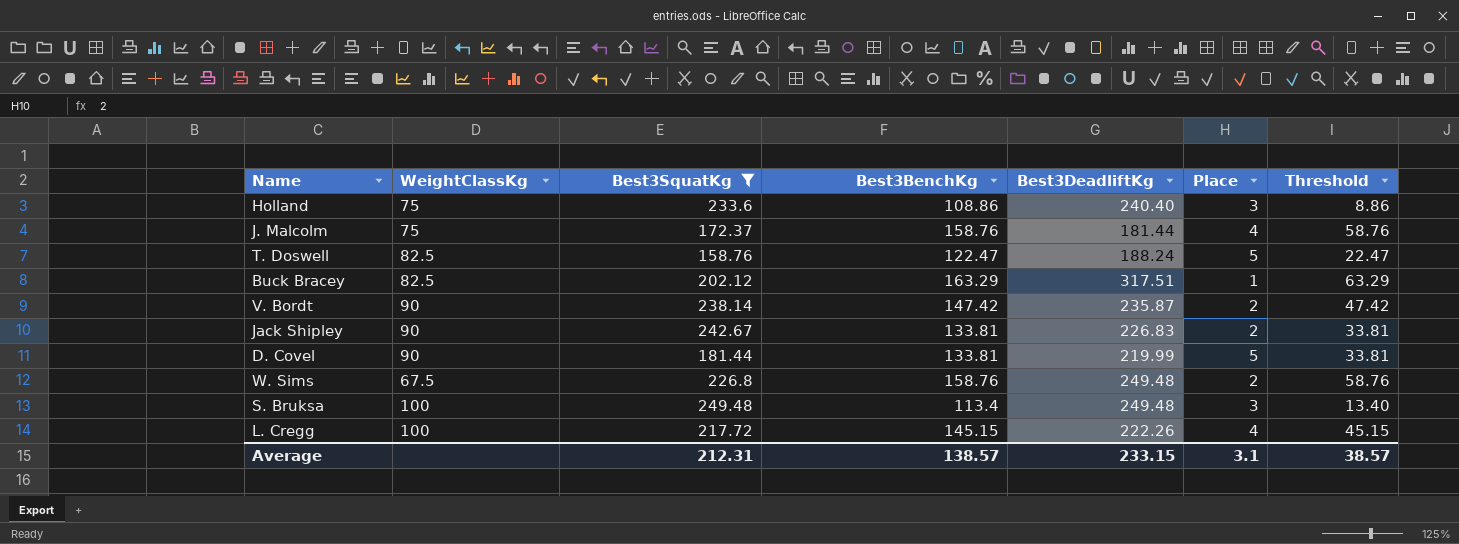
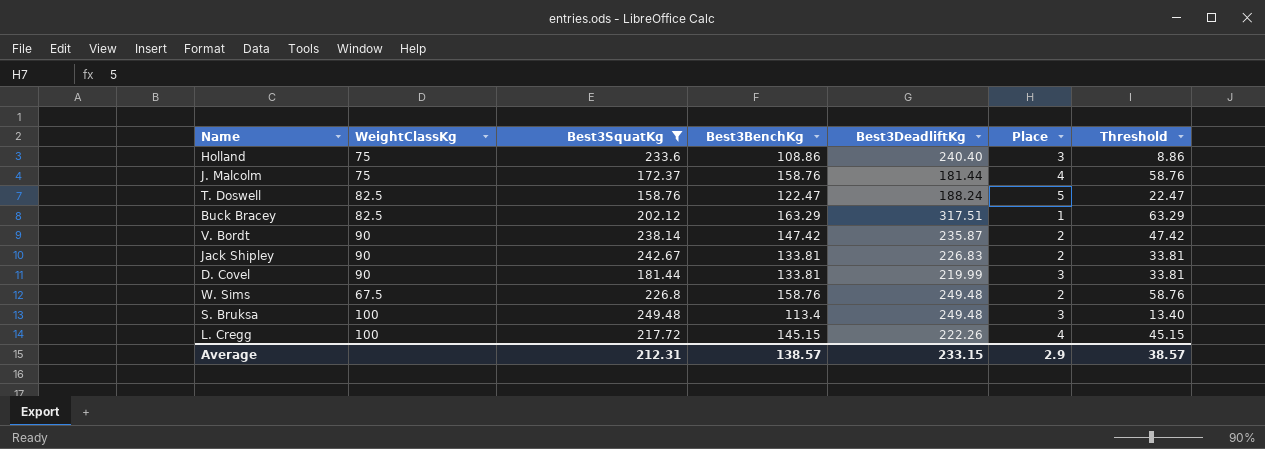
D. Covel | Place: 5 -> 3
Average | Place: 3.1 -> 2.9

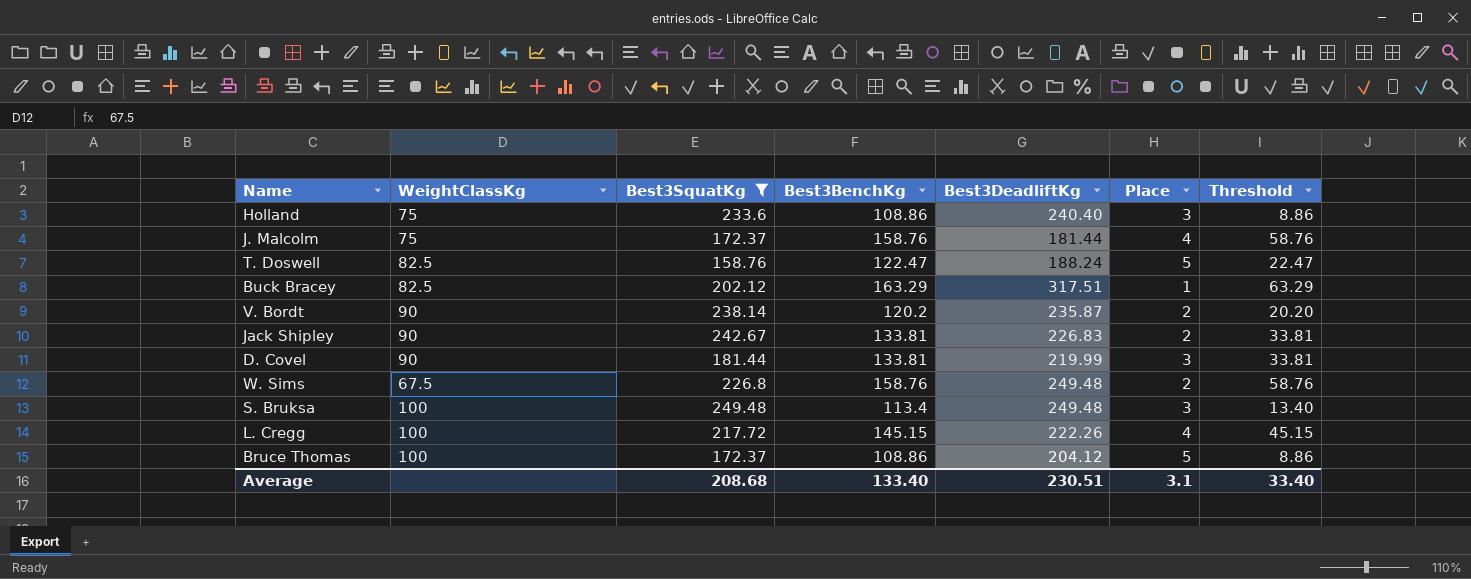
V. Bordt | Best3BenchKg: 147.42 -> 120.2
V. Bordt | Threshold: 47.42 -> 20.20
row Bruce Thomas: none -> 100 | 172.37 | 108.86 | 204.12 | 5 | 8.86
Average | Best3SquatKg: 212.31 -> 208.68
Average | Best3BenchKg: 138.57 -> 133.40
Average | Best3DeadliftKg: 233.15 -> 230.51
Average | Place: 2.9 -> 3.1
Average | Threshold: 38.57 -> 33.40

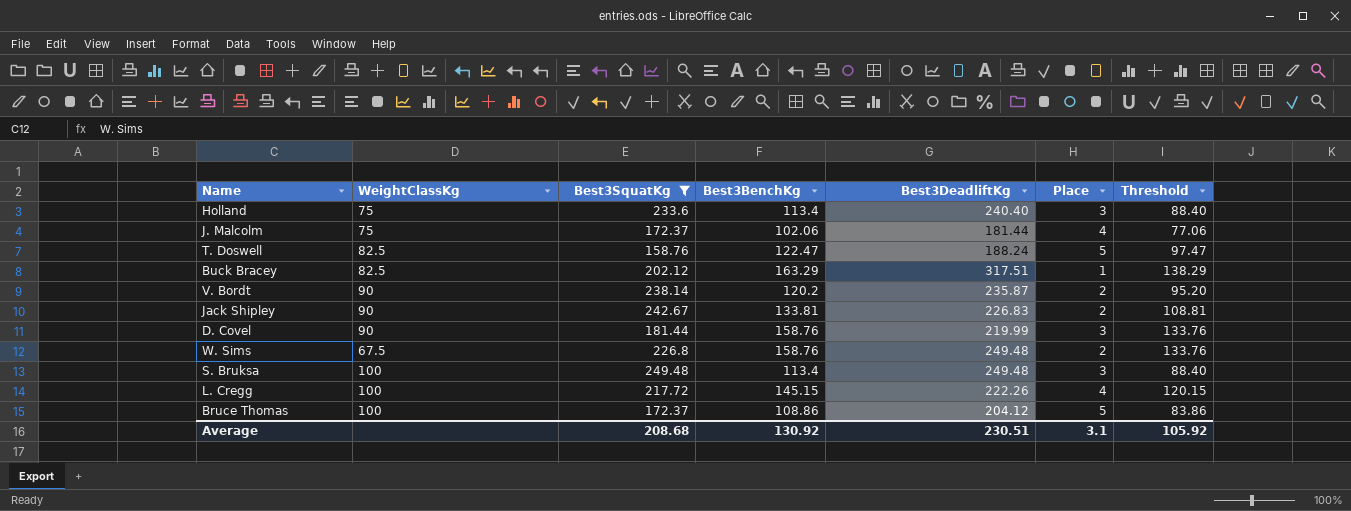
column Threshold | formula: [Best3BenchKg] - 100 -> [Best3BenchKg] - 25
Holland | Best3BenchKg: 108.86 -> 113.4
J. Malcolm | Best3BenchKg: 158.76 -> 102.06
D. Covel | Best3BenchKg: 133.81 -> 158.76
Average | Best3BenchKg: 133.40 -> 130.92
Average | Threshold: 33.40 -> 105.92

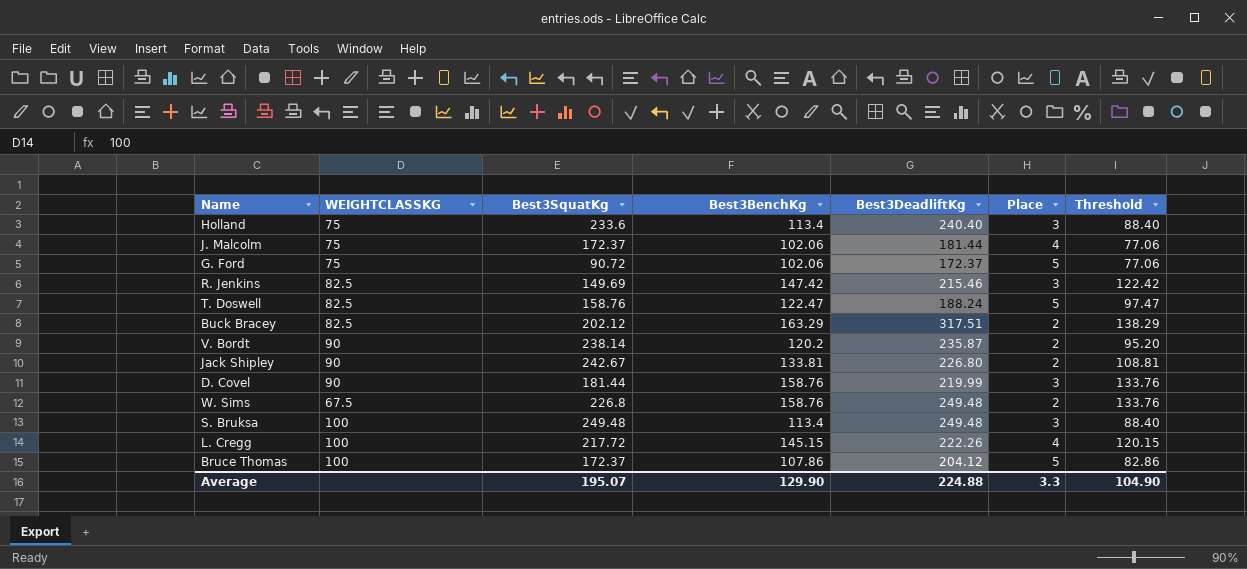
filter: Best3SquatKg >= 158.76 -> none
column name: WeightClassKg -> WEIGHTCLASSKG
Buck Bracey | Place: 1 -> 2
Jack Shipley | Best3DeadliftKg: 226.83 -> 226.80
Bruce Thomas | Best3BenchKg: 108.86 -> 107.86
Bruce Thomas | Threshold: 83.86 -> 82.86
Average | Best3SquatKg: 208.68 -> 195.07
Average | Best3BenchKg: 130.92 -> 129.90
Average | Best3DeadliftKg: 230.51 -> 224.88
Average | Place: 3.1 -> 3.3
Average | Threshold: 105.92 -> 104.90

